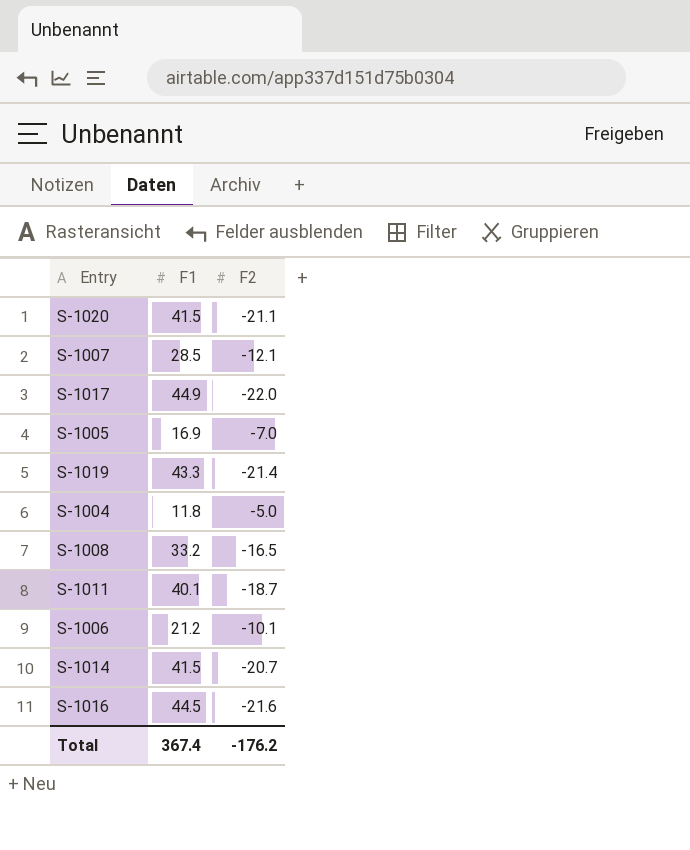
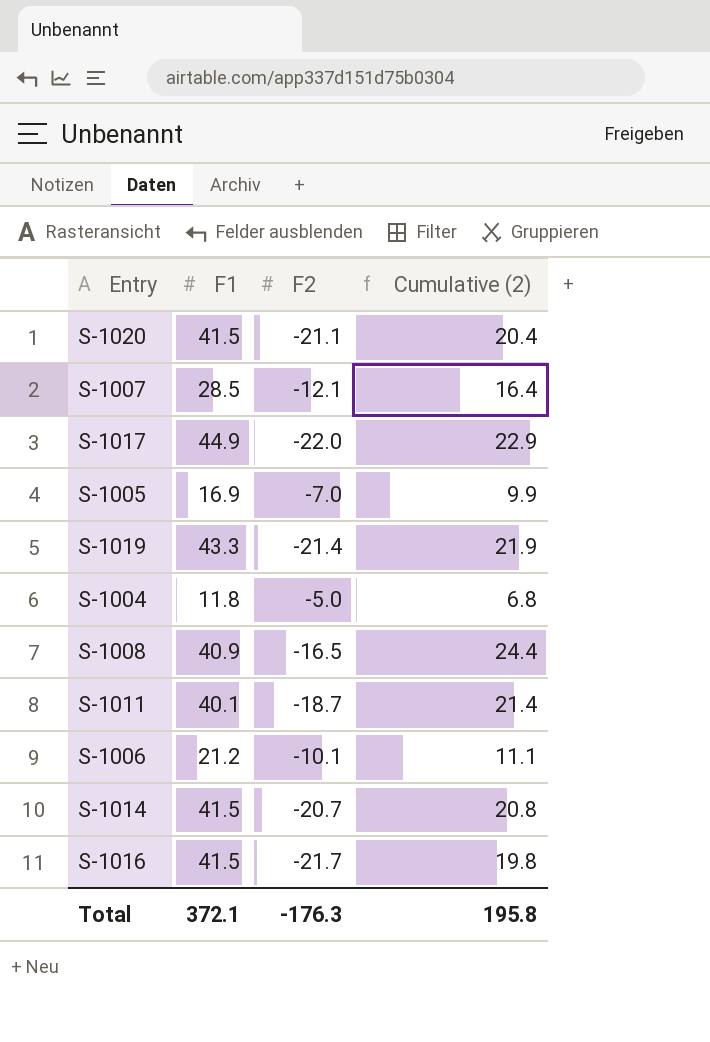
column Cumulative (2) | formula: none -> [F1] + [F2]
S-1008 | F1: 33.2 -> 40.9
S-1016 | F1: 44.5 -> 41.5
S-1016 | F2: -21.6 -> -21.7
Total | F1: 367.4 -> 372.1
Total | F2: -176.2 -> -176.3

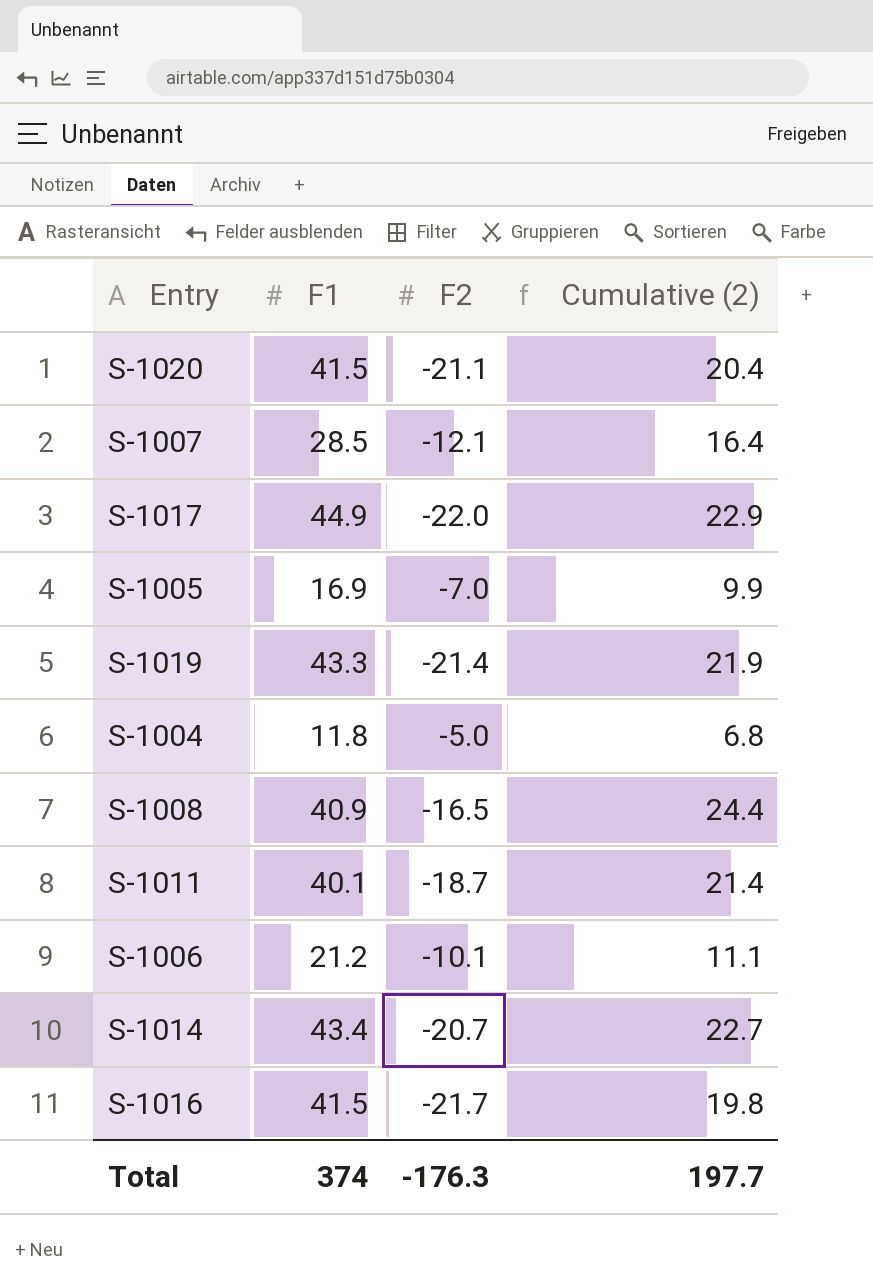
S-1014 | F1: 41.5 -> 43.4
S-1014 | Cumulative (2): 20.8 -> 22.7
Total | F1: 372.1 -> 374
Total | Cumulative (2): 195.8 -> 197.7

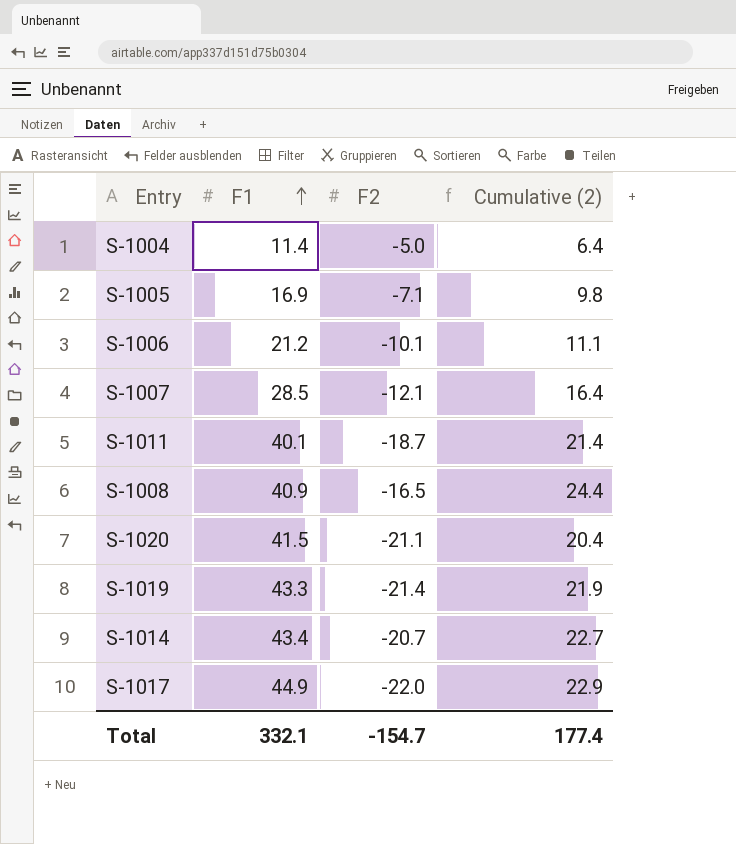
row order: none -> F1 ascending
row S-1016: 41.5 | -21.7 | 19.8 -> none
S-1004 | F1: 11.8 -> 11.4
S-1004 | Cumulative (2): 6.8 -> 6.4
S-1005 | F2: -7.0 -> -7.1
S-1005 | Cumulative (2): 9.9 -> 9.8
Total | F1: 374 -> 332.1
Total | F2: -176.3 -> -154.7
Total | Cumulative (2): 197.7 -> 177.4

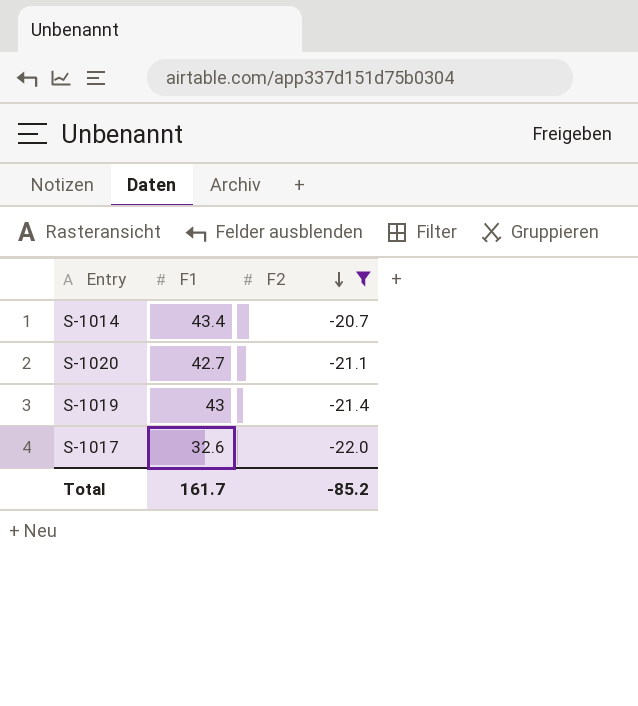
filter: none -> F2 <= -20.7
row order: F1 ascending -> F2 descending
column Cumulative (2) | formula: [F1] + [F2] -> none
S-1020 | F1: 41.5 -> 42.7
S-1019 | F1: 43.3 -> 43
S-1017 | F1: 44.9 -> 32.6
Total | F1: 332.1 -> 161.7
Total | F2: -154.7 -> -85.2

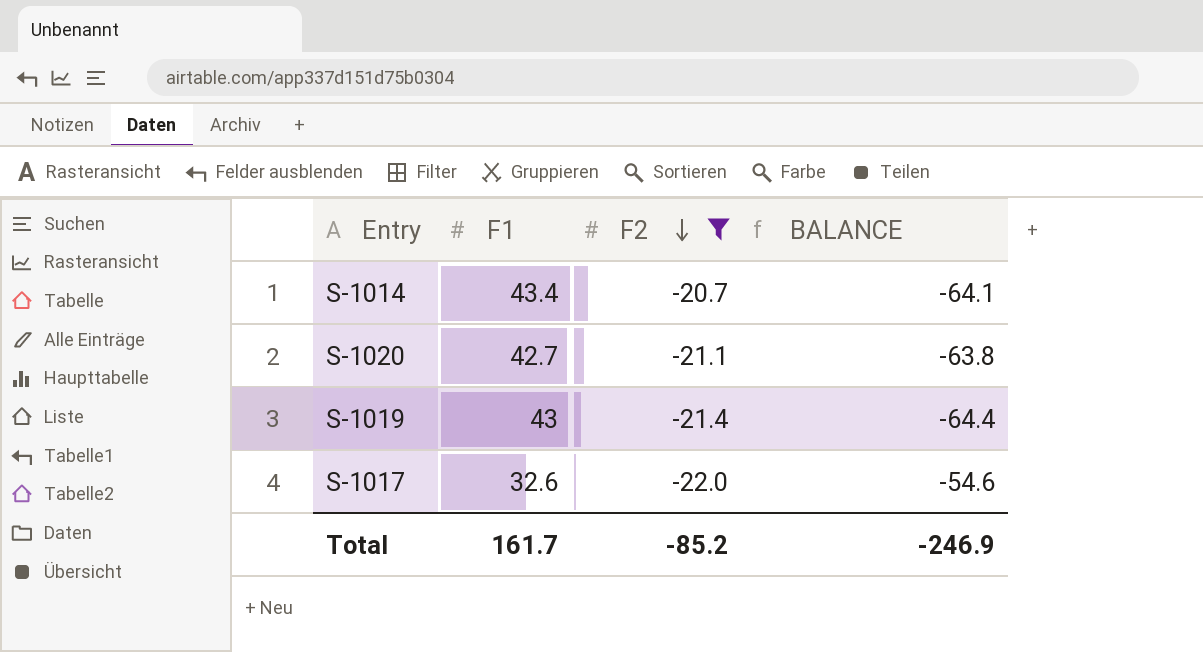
column BALANCE | formula: none -> [F2] - [F1]

